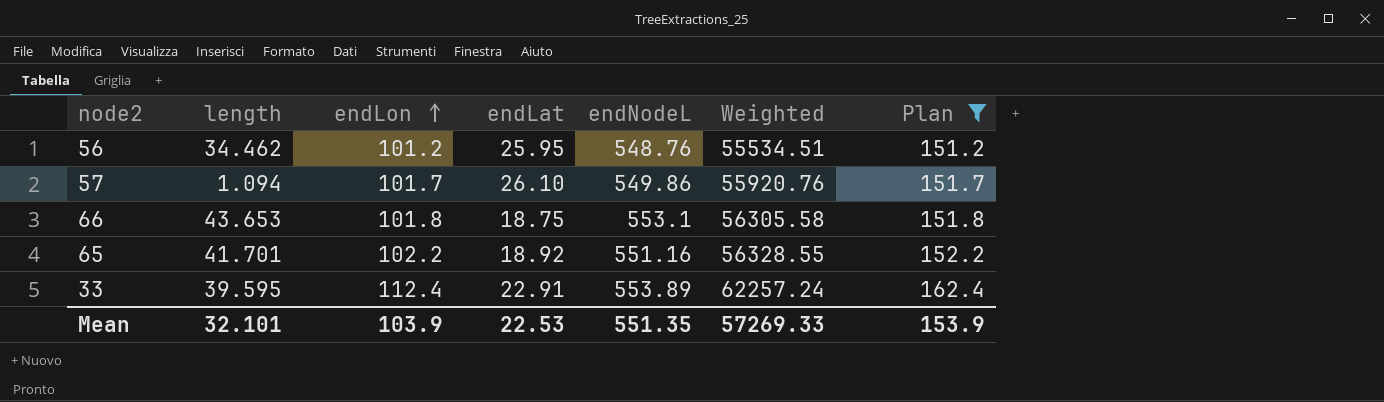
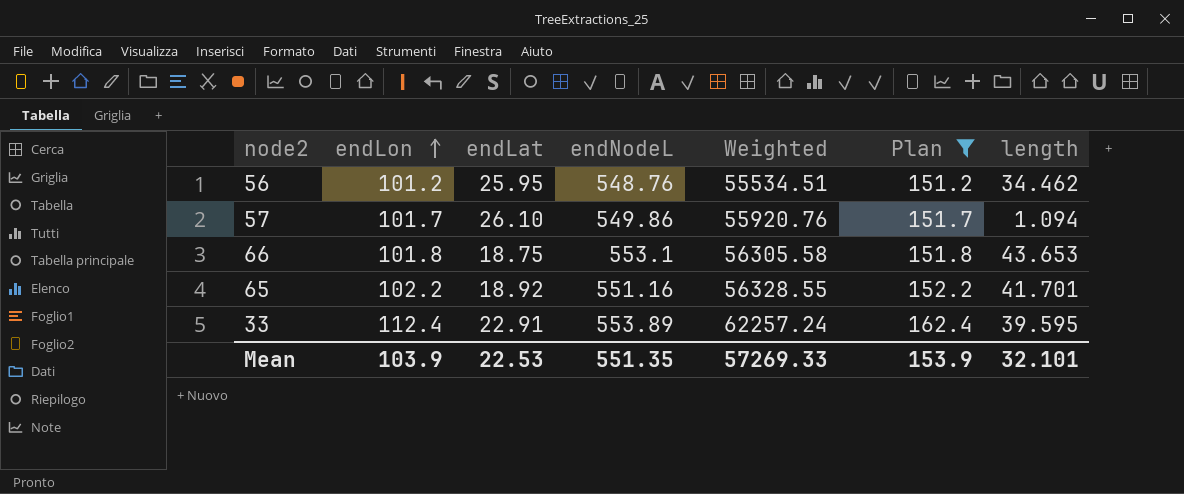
column length | position: 2 -> 7

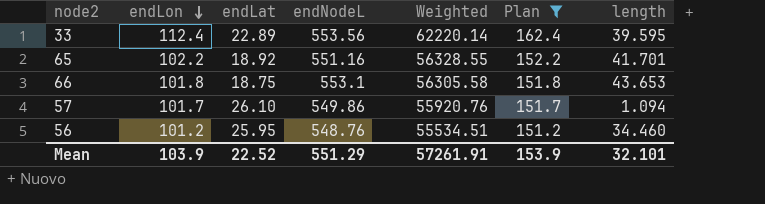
row order: endLon ascending -> endLon descending
33 | endLat: 22.91 -> 22.89
33 | endNodeL: 553.89 -> 553.56
33 | Weighted: 62257.24 -> 62220.14
56 | length: 34.462 -> 34.460
Mean | endLat: 22.53 -> 22.52
Mean | endNodeL: 551.35 -> 551.29
Mean | Weighted: 57269.33 -> 57261.91

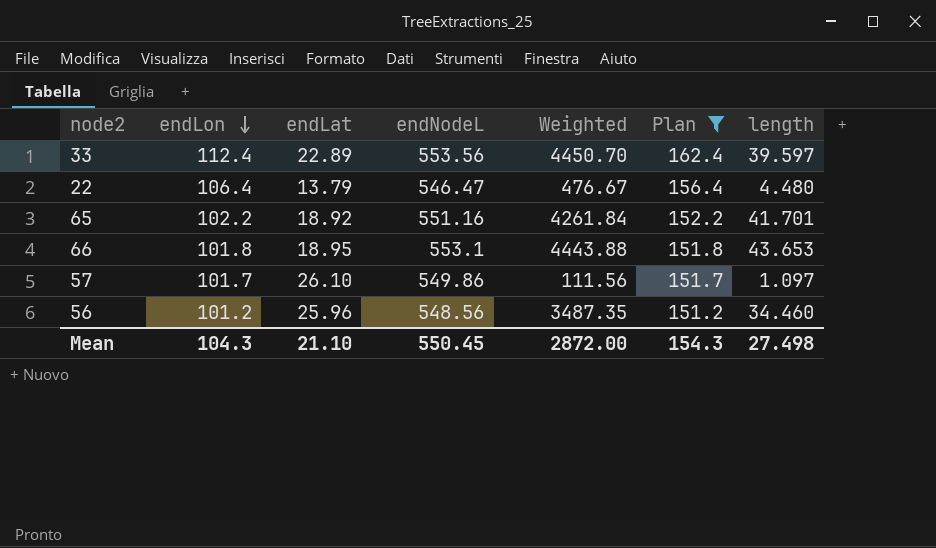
column Weighted | formula: [endLon] * [endNodeL] -> [endLon] * [length]
33 | length: 39.595 -> 39.597
row 22: none -> 106.4 | 13.79 | 546.47 | 476.67 | 156.4 | 4.480
66 | endLat: 18.75 -> 18.95
57 | length: 1.094 -> 1.097
56 | endLat: 25.95 -> 25.96
56 | endNodeL: 548.76 -> 548.56
Mean | endLon: 103.9 -> 104.3
Mean | endLat: 22.52 -> 21.10
Mean | endNodeL: 551.29 -> 550.45
Mean | Weighted: 57261.91 -> 2872.00
Mean | Plan: 153.9 -> 154.3
Mean | length: 32.101 -> 27.498

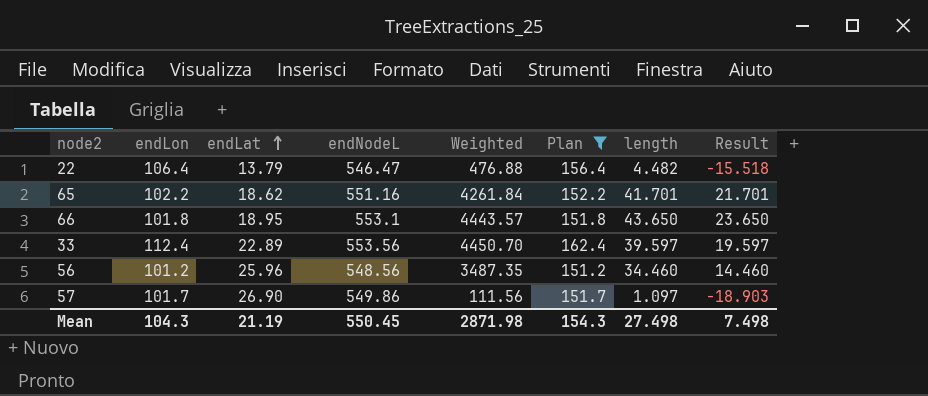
row order: endLon descending -> endLat ascending
column Result | formula: none -> [length] - 20
22 | Weighted: 476.67 -> 476.88
22 | length: 4.480 -> 4.482
65 | endLat: 18.92 -> 18.62
66 | Weighted: 4443.88 -> 4443.57
66 | length: 43.653 -> 43.650
57 | endLat: 26.10 -> 26.90
Mean | endLat: 21.10 -> 21.19
Mean | Weighted: 2872.00 -> 2871.98

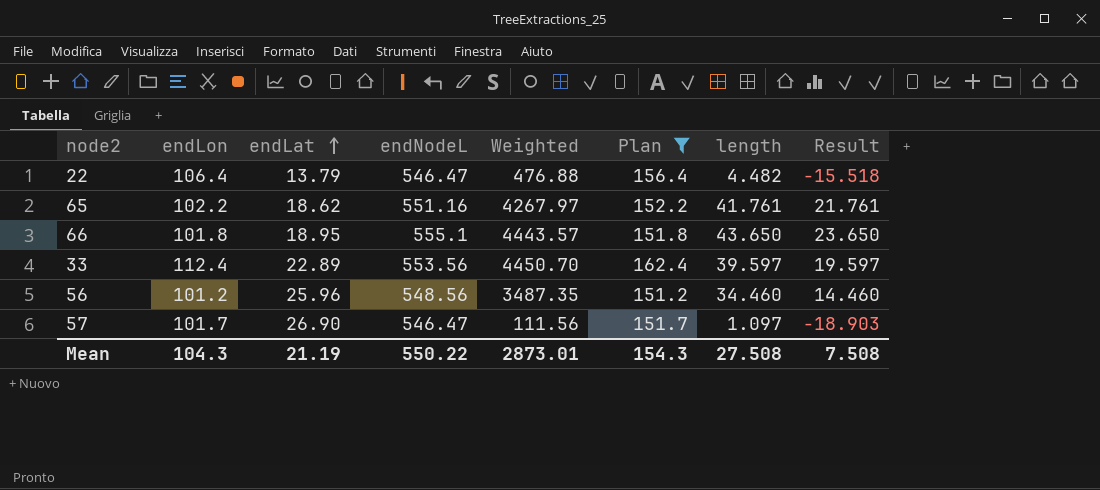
65 | Weighted: 4261.84 -> 4267.97
65 | length: 41.701 -> 41.761
65 | Result: 21.701 -> 21.761
66 | endNodeL: 553.1 -> 555.1
57 | endNodeL: 549.86 -> 546.47
Mean | endNodeL: 550.45 -> 550.22
Mean | Weighted: 2871.98 -> 2873.01
Mean | length: 27.498 -> 27.508
Mean | Result: 7.498 -> 7.508

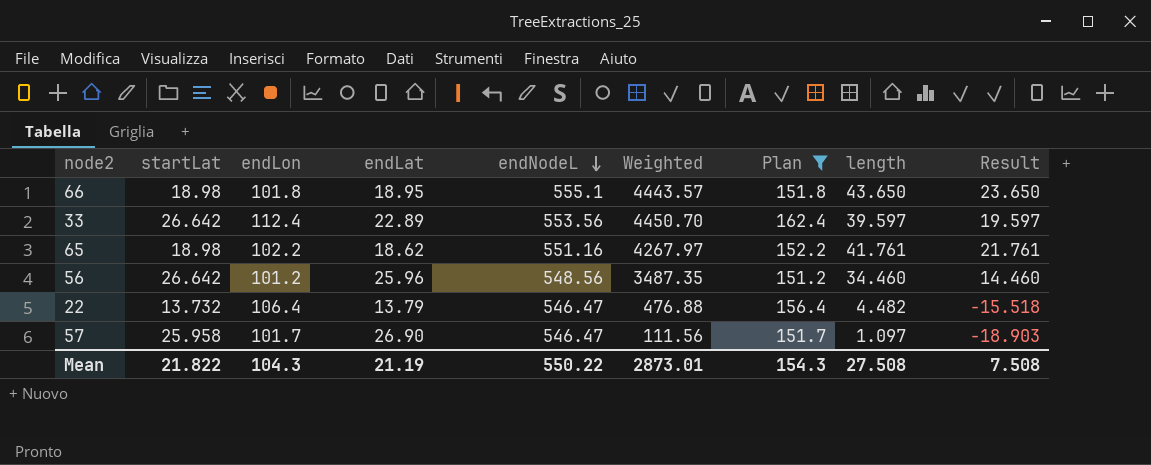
row order: endLat ascending -> endNodeL descending
column startLat | position: none -> 2

